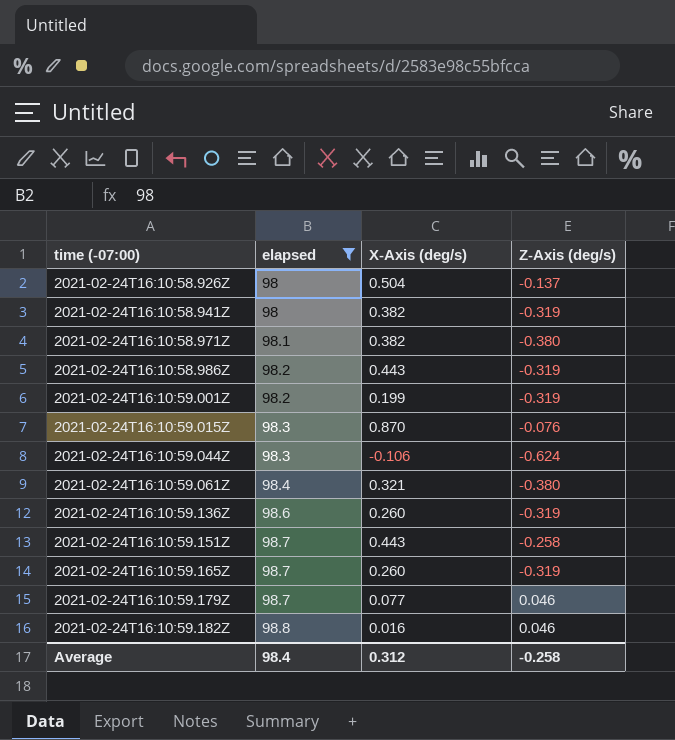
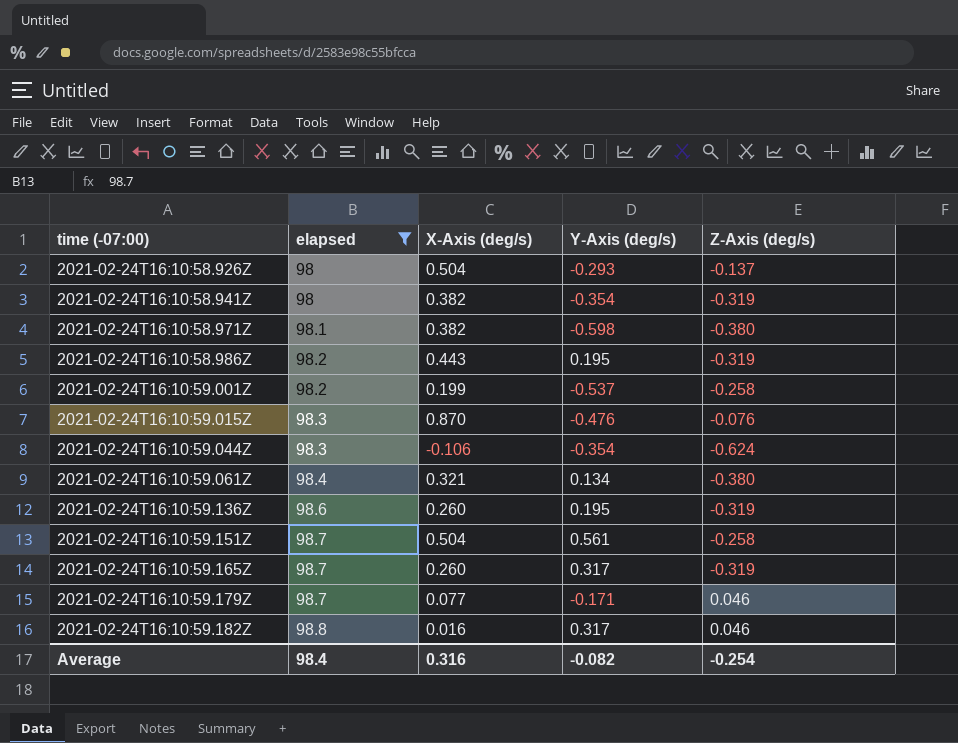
column Y-Axis (deg/s) | position: none -> 4
2021-02-24T16:10:59.001Z | Z-Axis (deg/s): -0.319 -> -0.258
2021-02-24T16:10:59.151Z | X-Axis (deg/s): 0.443 -> 0.504
Average | X-Axis (deg/s): 0.312 -> 0.316
Average | Z-Axis (deg/s): -0.258 -> -0.254

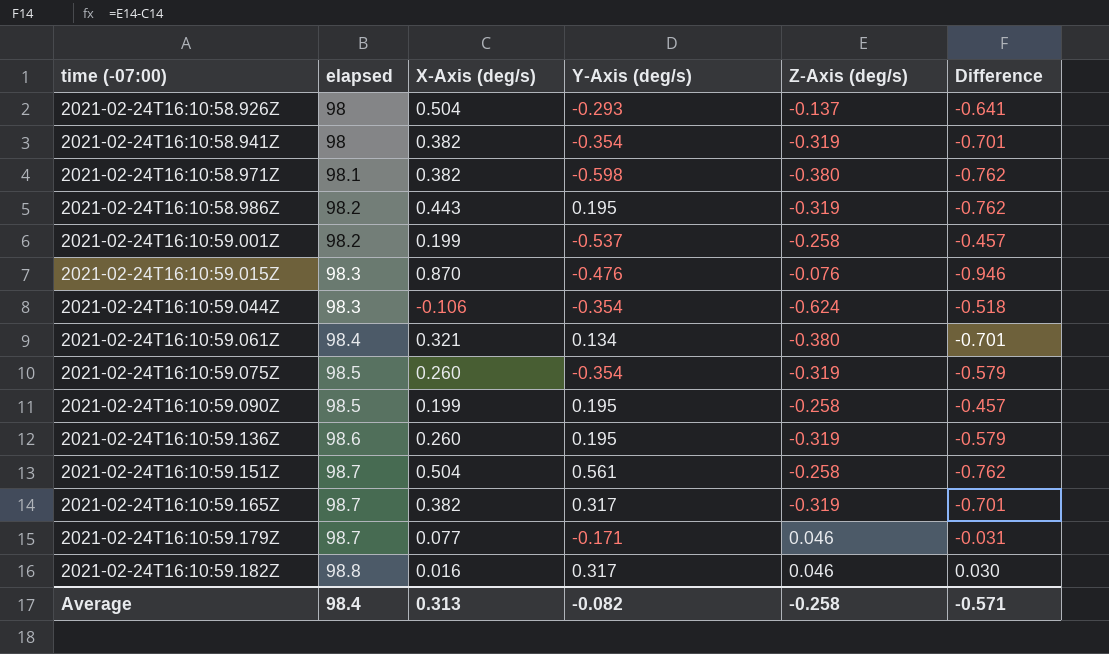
filter: elapsed != 98.5 -> none
column Difference | formula: none -> [Z-Axis (deg/s)] - [X-Axis (deg/s)]
2021-02-24T16:10:59.165Z | X-Axis (deg/s): 0.260 -> 0.382
Average | X-Axis (deg/s): 0.316 -> 0.313
Average | Z-Axis (deg/s): -0.254 -> -0.258

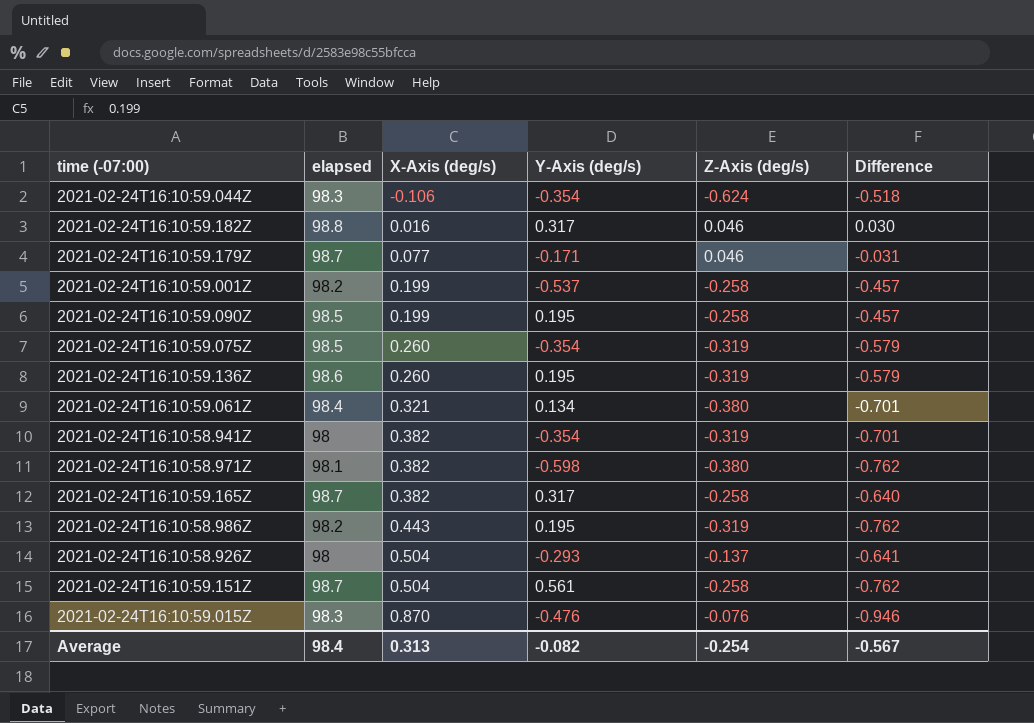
row order: time (-07:00) ascending -> X-Axis (deg/s) ascending
2021-02-24T16:10:59.165Z | Z-Axis (deg/s): -0.319 -> -0.258
2021-02-24T16:10:59.165Z | Difference: -0.701 -> -0.640
Average | Z-Axis (deg/s): -0.258 -> -0.254
Average | Difference: -0.571 -> -0.567

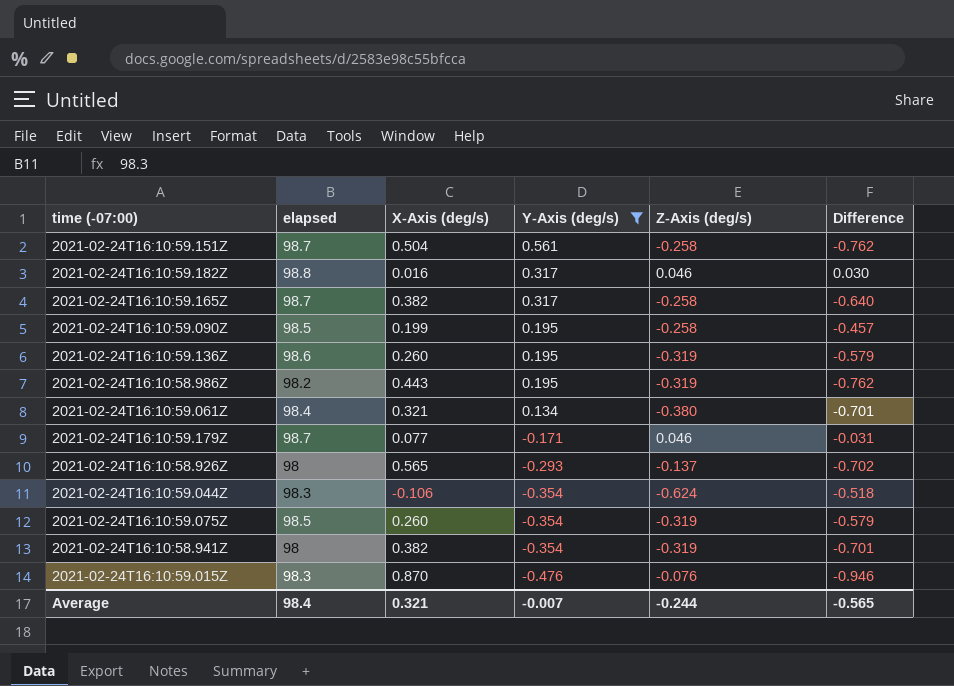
filter: none -> Y-Axis (deg/s) >= -0.476
row order: X-Axis (deg/s) ascending -> Y-Axis (deg/s) descending
2021-02-24T16:10:58.926Z | X-Axis (deg/s): 0.504 -> 0.565
2021-02-24T16:10:58.926Z | Difference: -0.641 -> -0.702
Average | X-Axis (deg/s): 0.313 -> 0.321
Average | Y-Axis (deg/s): -0.082 -> -0.007
Average | Z-Axis (deg/s): -0.254 -> -0.244
Average | Difference: -0.567 -> -0.565

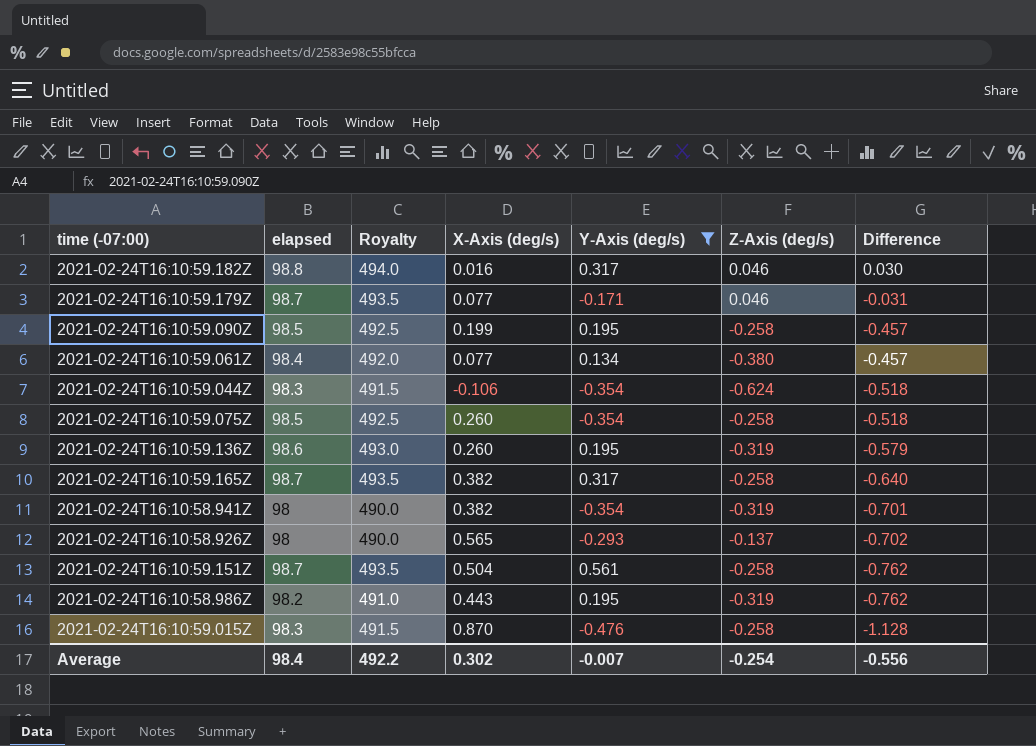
row order: Y-Axis (deg/s) descending -> Difference descending
column Royalty | formula: none -> [elapsed] * 5
2021-02-24T16:10:59.061Z | X-Axis (deg/s): 0.321 -> 0.077
2021-02-24T16:10:59.061Z | Difference: -0.701 -> -0.457
2021-02-24T16:10:59.075Z | Z-Axis (deg/s): -0.319 -> -0.258
2021-02-24T16:10:59.075Z | Difference: -0.579 -> -0.518
2021-02-24T16:10:59.015Z | Z-Axis (deg/s): -0.076 -> -0.258
2021-02-24T16:10:59.015Z | Difference: -0.946 -> -1.128
Average | X-Axis (deg/s): 0.321 -> 0.302
Average | Z-Axis (deg/s): -0.244 -> -0.254
Average | Difference: -0.565 -> -0.556

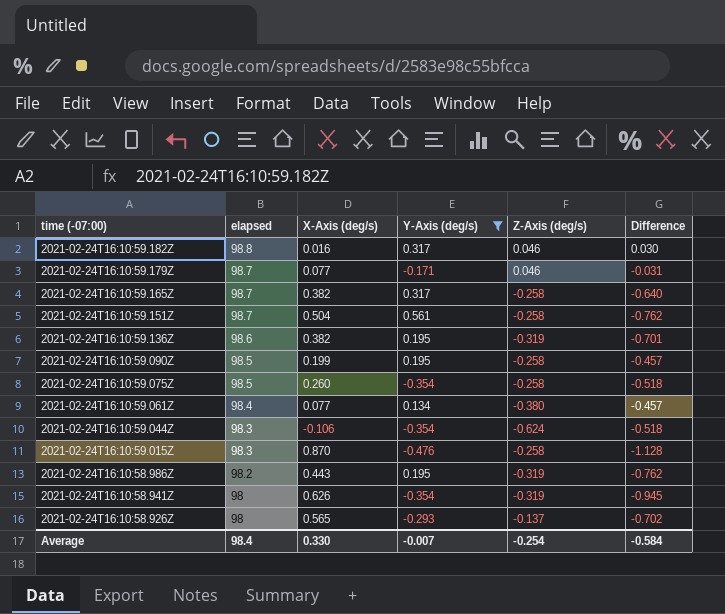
row order: Difference descending -> time (-07:00) descending
column Royalty | formula: [elapsed] * 5 -> none
2021-02-24T16:10:59.136Z | X-Axis (deg/s): 0.260 -> 0.382
2021-02-24T16:10:59.136Z | Difference: -0.579 -> -0.701
2021-02-24T16:10:58.941Z | X-Axis (deg/s): 0.382 -> 0.626
2021-02-24T16:10:58.941Z | Difference: -0.701 -> -0.945
Average | X-Axis (deg/s): 0.302 -> 0.330
Average | Difference: -0.556 -> -0.584

